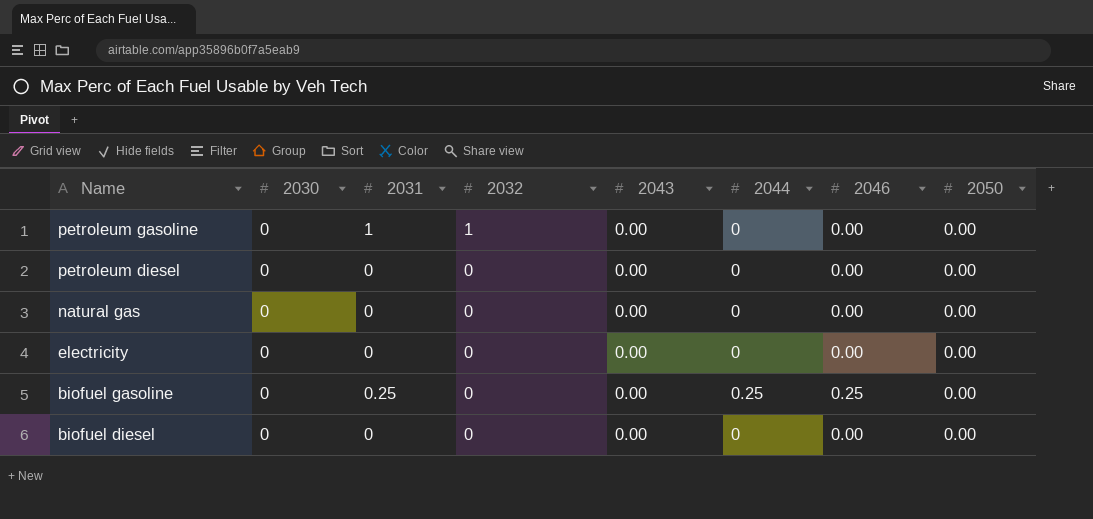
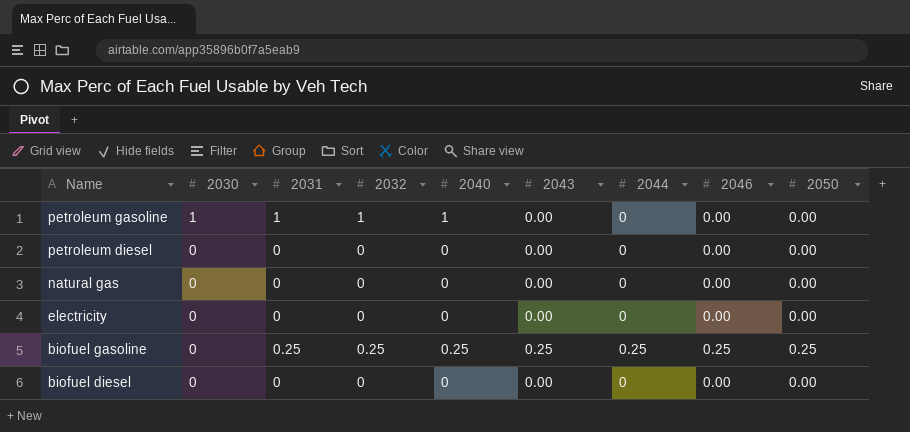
column 2040 | position: none -> 5
petroleum gasoline | 2030: 0 -> 1
biofuel gasoline | 2032: 0 -> 0.25
biofuel gasoline | 2043: 0.00 -> 0.25
biofuel gasoline | 2050: 0.00 -> 0.25

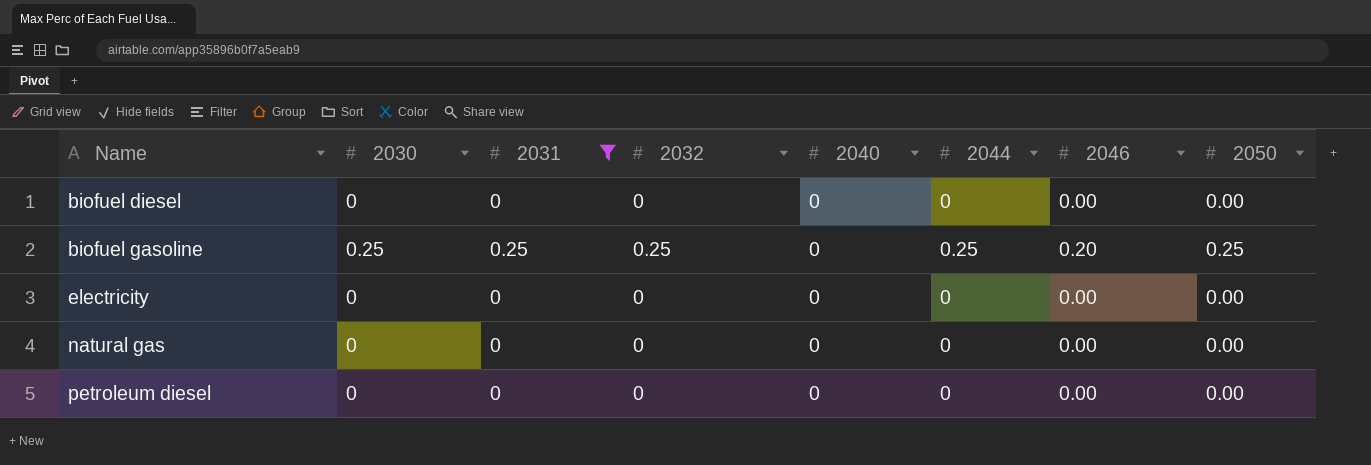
filter: none -> 2031 != 1
row order: Name descending -> Name ascending
column 2043 | position: 6 -> none
biofuel gasoline | 2030: 0 -> 0.25
biofuel gasoline | 2040: 0.25 -> 0
biofuel gasoline | 2046: 0.25 -> 0.20

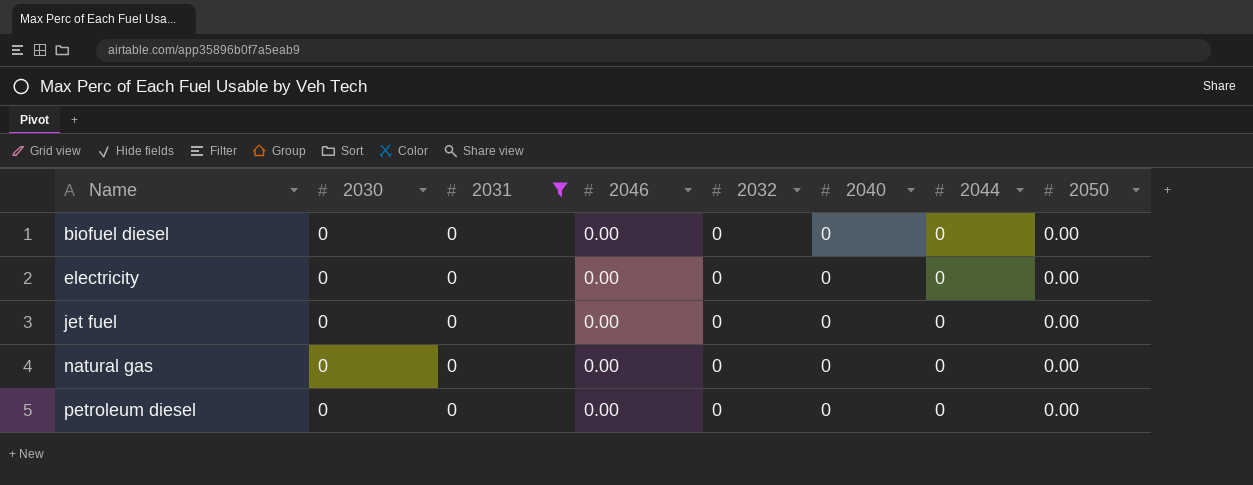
column 2046 | position: 7 -> 4
row biofuel gasoline: 0.25 | 0.25 | 0.25 | 0 | 0.25 | 0.20 | 0.25 -> none
row jet fuel: none -> 0 | 0 | 0.00 | 0 | 0 | 0 | 0.00

